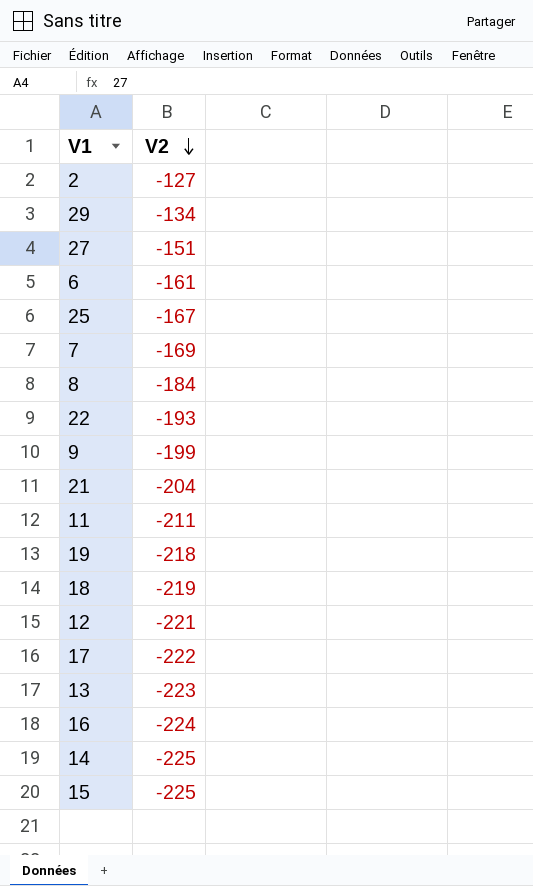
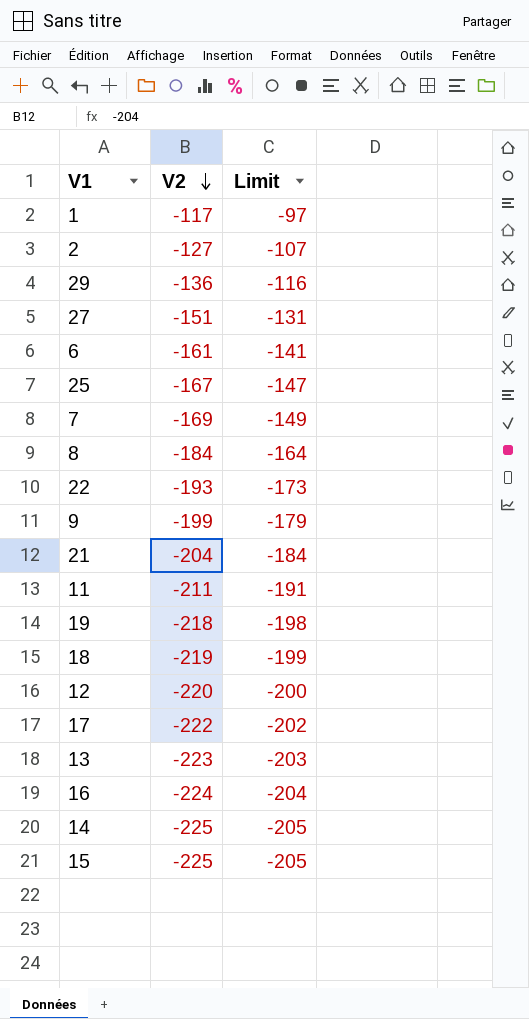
column Limit | formula: none -> [V2] + 20
row 1: none -> -117 | -97
29 | V2: -134 -> -136
12 | V2: -221 -> -220

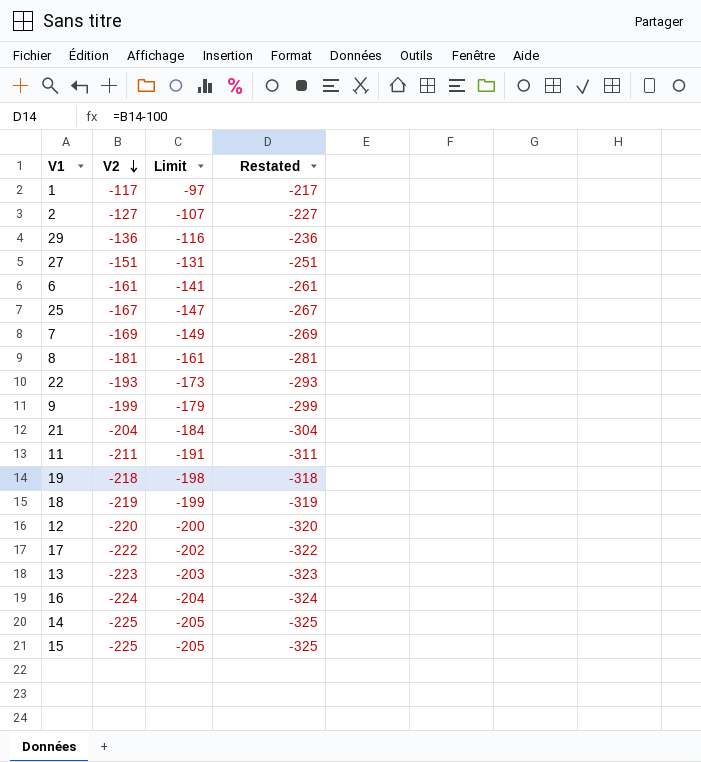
column Restated | formula: none -> [V2] - 100
8 | V2: -184 -> -181
8 | Limit: -164 -> -161

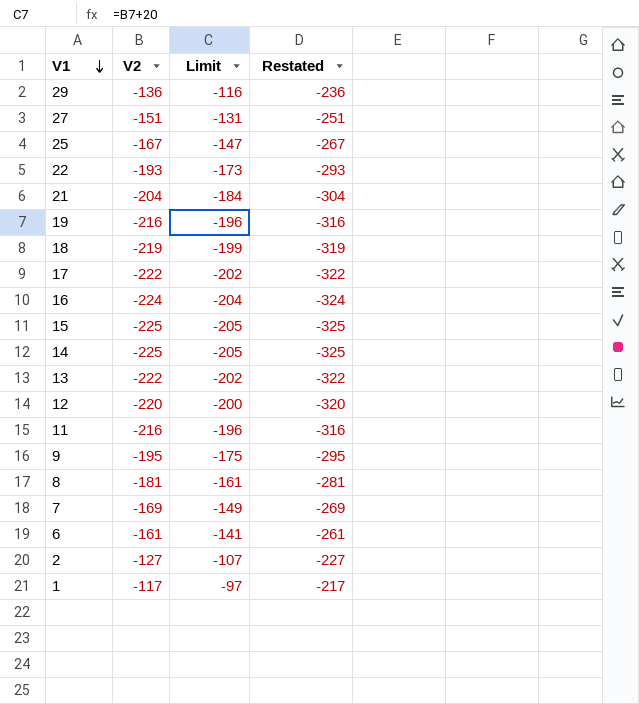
row order: V2 descending -> V1 descending
19 | V2: -218 -> -216
19 | Limit: -198 -> -196
19 | Restated: -318 -> -316
13 | V2: -223 -> -222
13 | Limit: -203 -> -202
13 | Restated: -323 -> -322
11 | V2: -211 -> -216
11 | Limit: -191 -> -196
11 | Restated: -311 -> -316
9 | V2: -199 -> -195
9 | Limit: -179 -> -175
9 | Restated: -299 -> -295

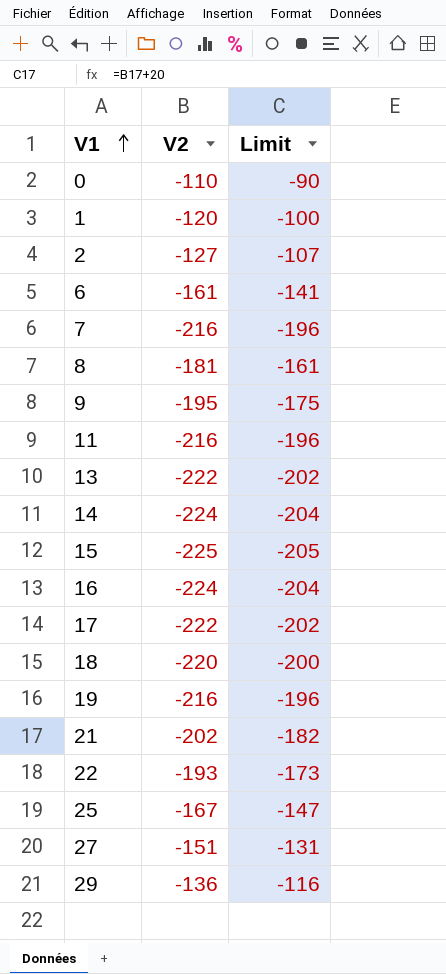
row order: V1 descending -> V1 ascending
column Restated | formula: [V2] - 100 -> none
row 12: -220 | -200 | -320 -> none
row 0: none -> -110 | -90
1 | V2: -117 -> -120
1 | Limit: -97 -> -100
7 | V2: -169 -> -216
7 | Limit: -149 -> -196
14 | V2: -225 -> -224
14 | Limit: -205 -> -204
18 | V2: -219 -> -220
18 | Limit: -199 -> -200
21 | V2: -204 -> -202
21 | Limit: -184 -> -182

